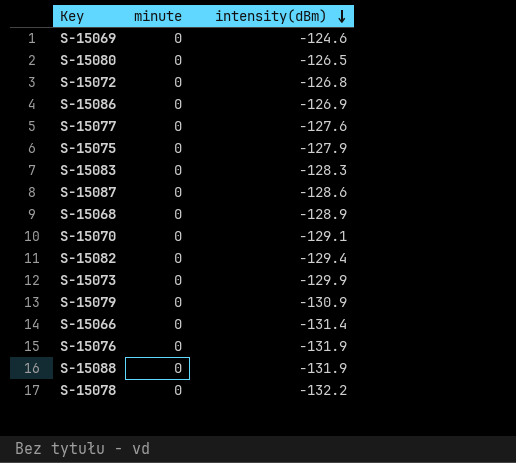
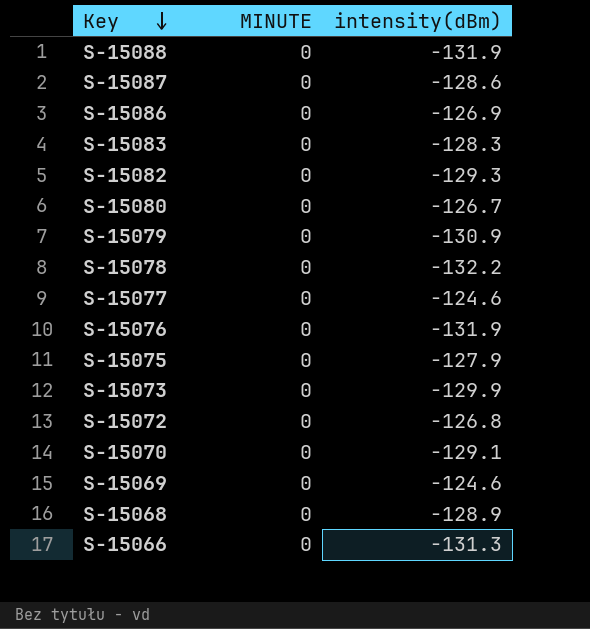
row order: intensity(dBm) descending -> Key descending
column name: minute -> MINUTE
S-15082 | intensity(dBm): -129.4 -> -129.3
S-15080 | intensity(dBm): -126.5 -> -126.7
S-15077 | intensity(dBm): -127.6 -> -124.6
S-15066 | intensity(dBm): -131.4 -> -131.3

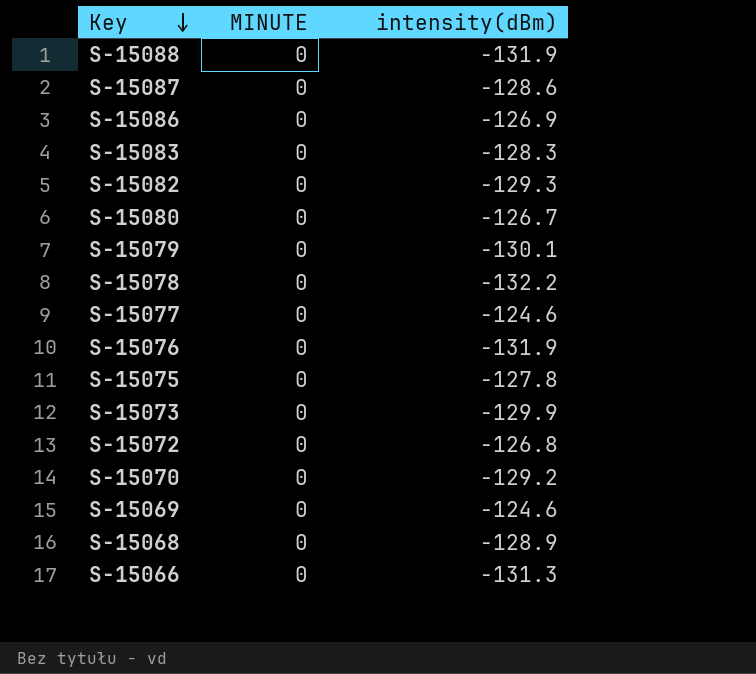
S-15079 | intensity(dBm): -130.9 -> -130.1
S-15075 | intensity(dBm): -127.9 -> -127.8
S-15070 | intensity(dBm): -129.1 -> -129.2

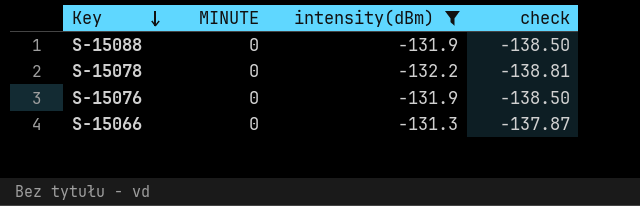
filter: none -> intensity(dBm) <= -131.3
column check | formula: none -> [intensity(dBm)] * 1.05

